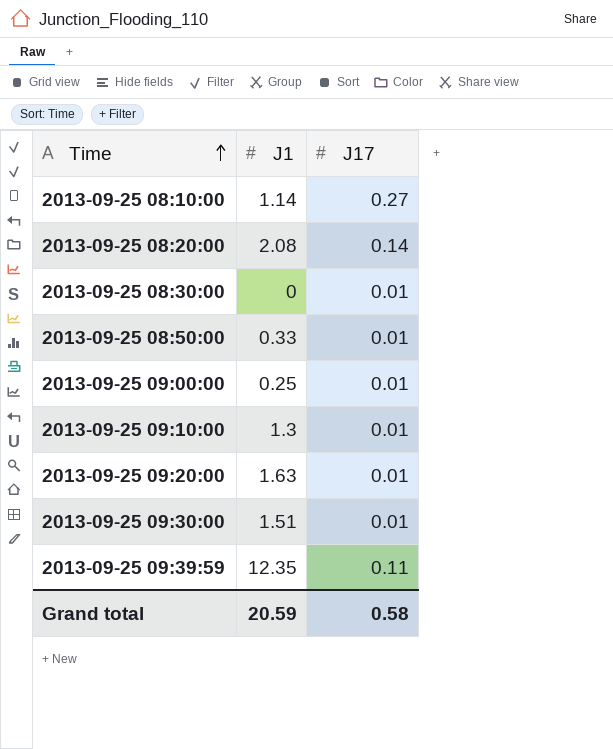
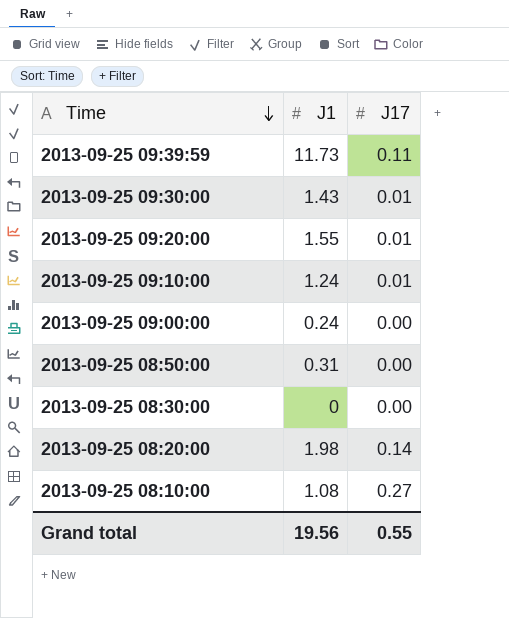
row order: Time ascending -> Time descending
2013-09-25 09:39:59 | J1: 12.35 -> 11.73
2013-09-25 09:30:00 | J1: 1.51 -> 1.43
2013-09-25 09:20:00 | J1: 1.63 -> 1.55
2013-09-25 09:10:00 | J1: 1.3 -> 1.24
2013-09-25 09:00:00 | J1: 0.25 -> 0.24
2013-09-25 09:00:00 | J17: 0.01 -> 0.00
2013-09-25 08:50:00 | J1: 0.33 -> 0.31
2013-09-25 08:50:00 | J17: 0.01 -> 0.00
2013-09-25 08:30:00 | J17: 0.01 -> 0.00
2013-09-25 08:20:00 | J1: 2.08 -> 1.98
2013-09-25 08:10:00 | J1: 1.14 -> 1.08
Grand total | J1: 20.59 -> 19.56
Grand total | J17: 0.58 -> 0.55

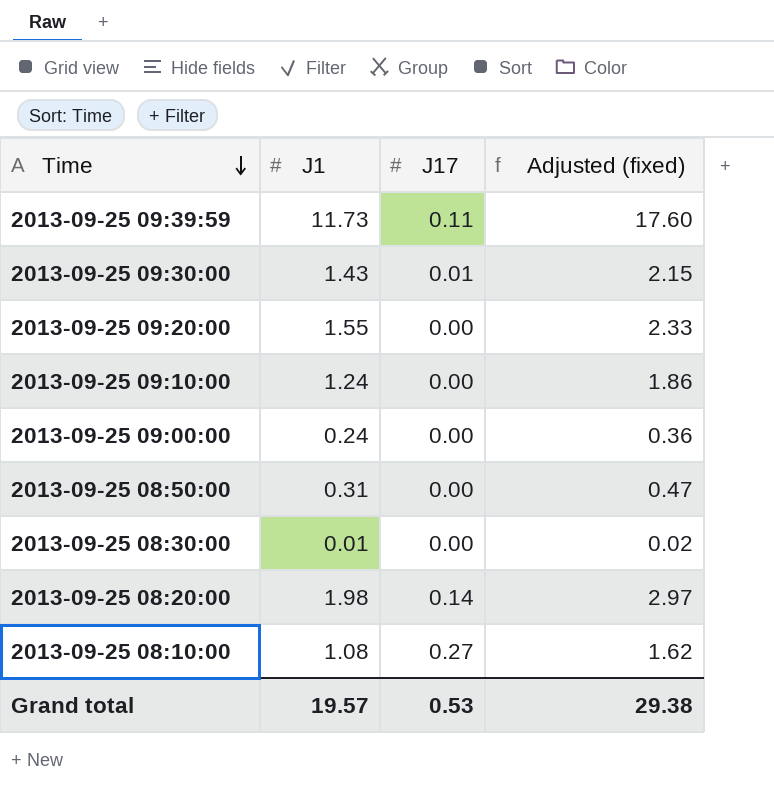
column Adjusted (fixed) | formula: none -> [J1] * 1.5
2013-09-25 09:20:00 | J17: 0.01 -> 0.00
2013-09-25 09:10:00 | J17: 0.01 -> 0.00
2013-09-25 08:30:00 | J1: 0 -> 0.01
Grand total | J1: 19.56 -> 19.57
Grand total | J17: 0.55 -> 0.53

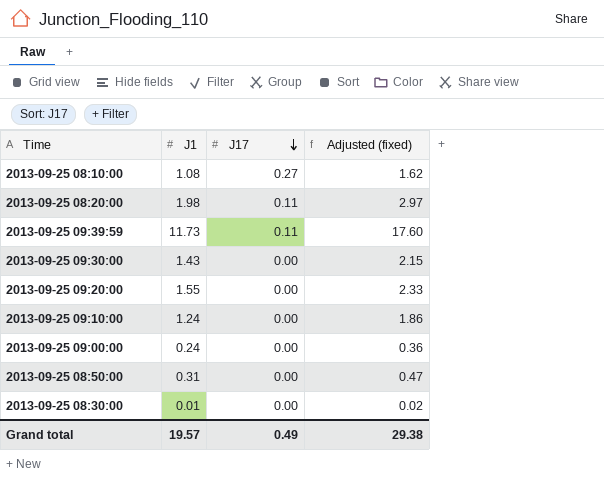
row order: Time descending -> J17 descending
2013-09-25 08:20:00 | J17: 0.14 -> 0.11
2013-09-25 09:30:00 | J17: 0.01 -> 0.00
Grand total | J17: 0.53 -> 0.49

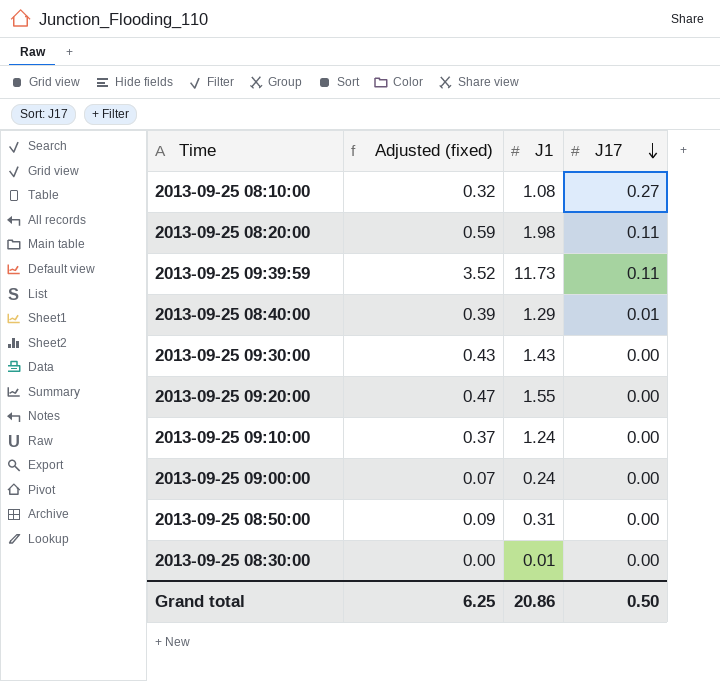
column Adjusted (fixed) | formula: [J1] * 1.5 -> [J1] * 0.3
column Adjusted (fixed) | position: 4 -> 2
row 2013-09-25 08:40:00: none -> 0.39 | 1.29 | 0.01
Grand total | Adjusted (fixed): 29.38 -> 6.25
Grand total | J1: 19.57 -> 20.86
Grand total | J17: 0.49 -> 0.50

